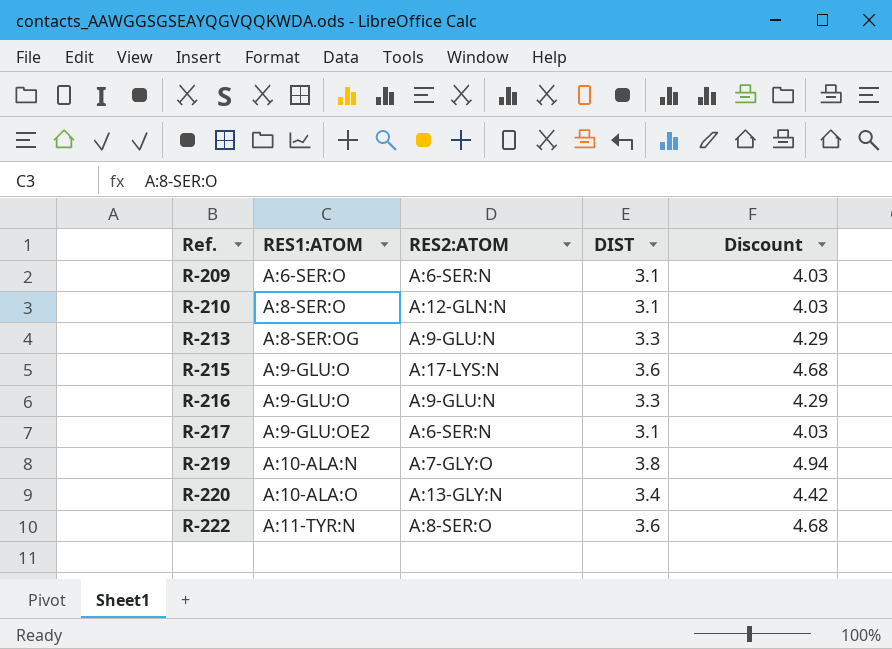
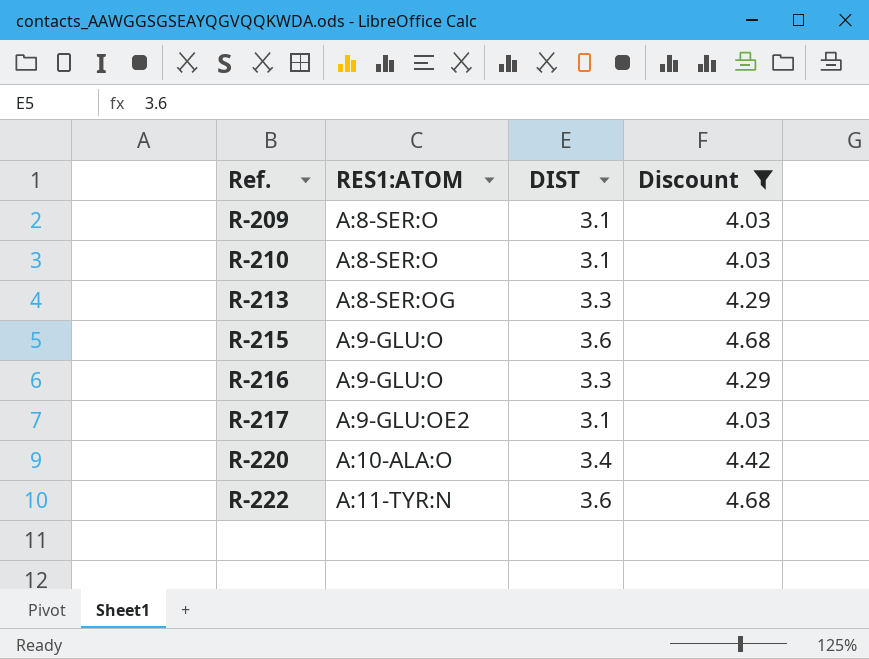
filter: none -> Discount != 4.94
column RES2:ATOM | position: 3 -> none
R-209 | RES1:ATOM: A:6-SER:O -> A:8-SER:O

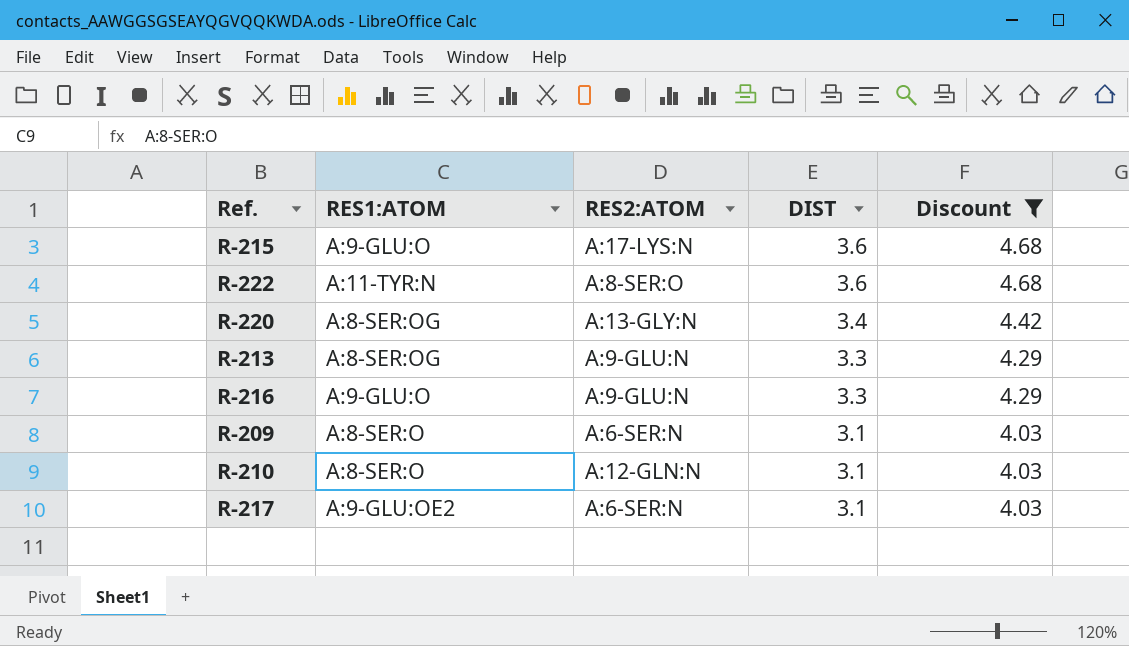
row order: Ref. ascending -> DIST descending
column RES2:ATOM | position: none -> 3
R-220 | RES1:ATOM: A:10-ALA:O -> A:8-SER:OG

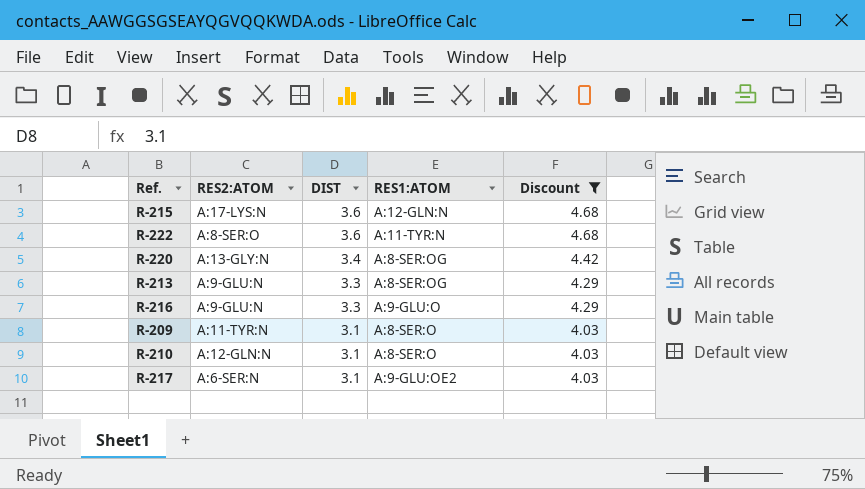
column RES1:ATOM | position: 2 -> 4
R-215 | RES1:ATOM: A:9-GLU:O -> A:12-GLN:N
R-209 | RES2:ATOM: A:6-SER:N -> A:11-TYR:N

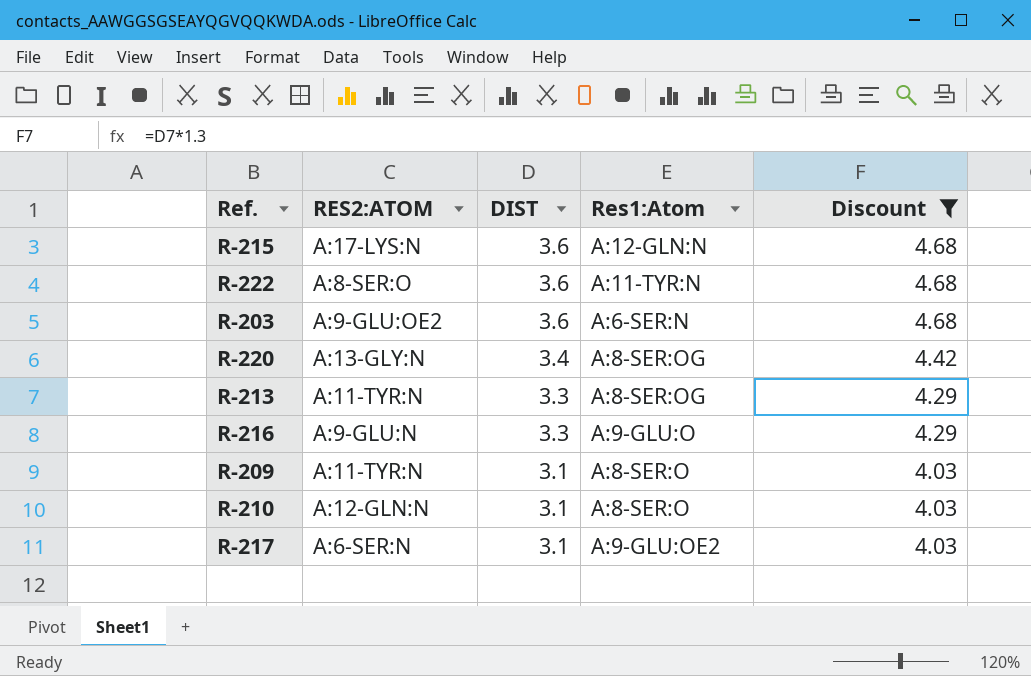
column name: RES1:ATOM -> Res1:Atom
row R-203: none -> A:9-GLU:OE2 | 3.6 | A:6-SER:N | 4.68
R-213 | RES2:ATOM: A:9-GLU:N -> A:11-TYR:N

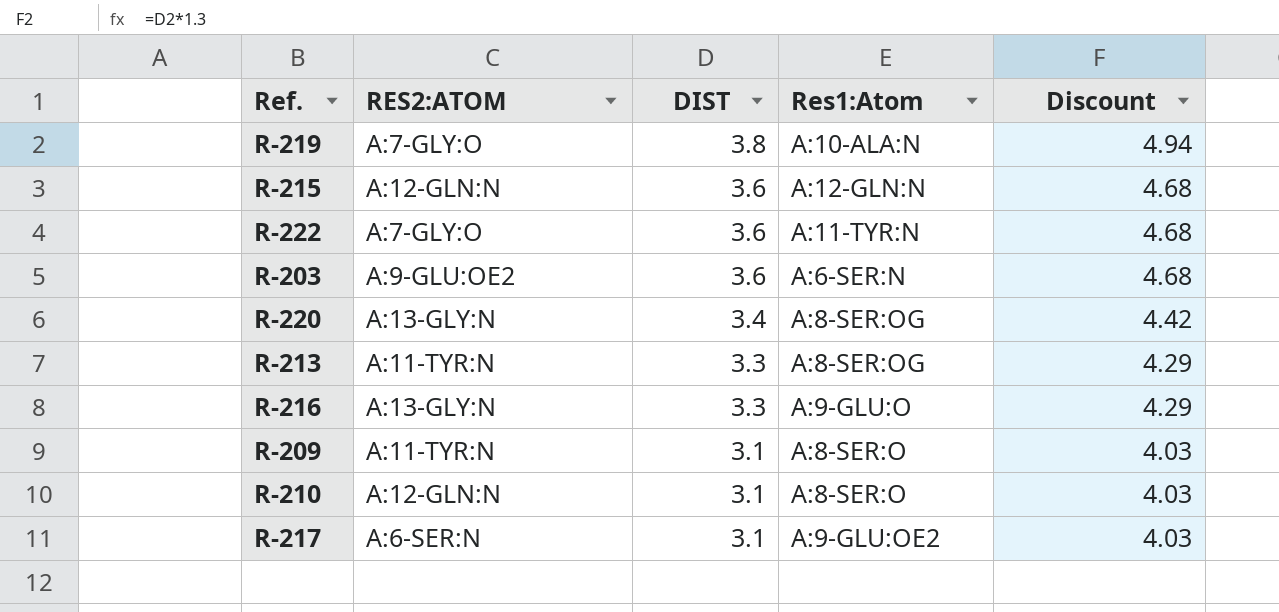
filter: Discount != 4.94 -> none
R-215 | RES2:ATOM: A:17-LYS:N -> A:12-GLN:N
R-222 | RES2:ATOM: A:8-SER:O -> A:7-GLY:O
R-216 | RES2:ATOM: A:9-GLU:N -> A:13-GLY:N

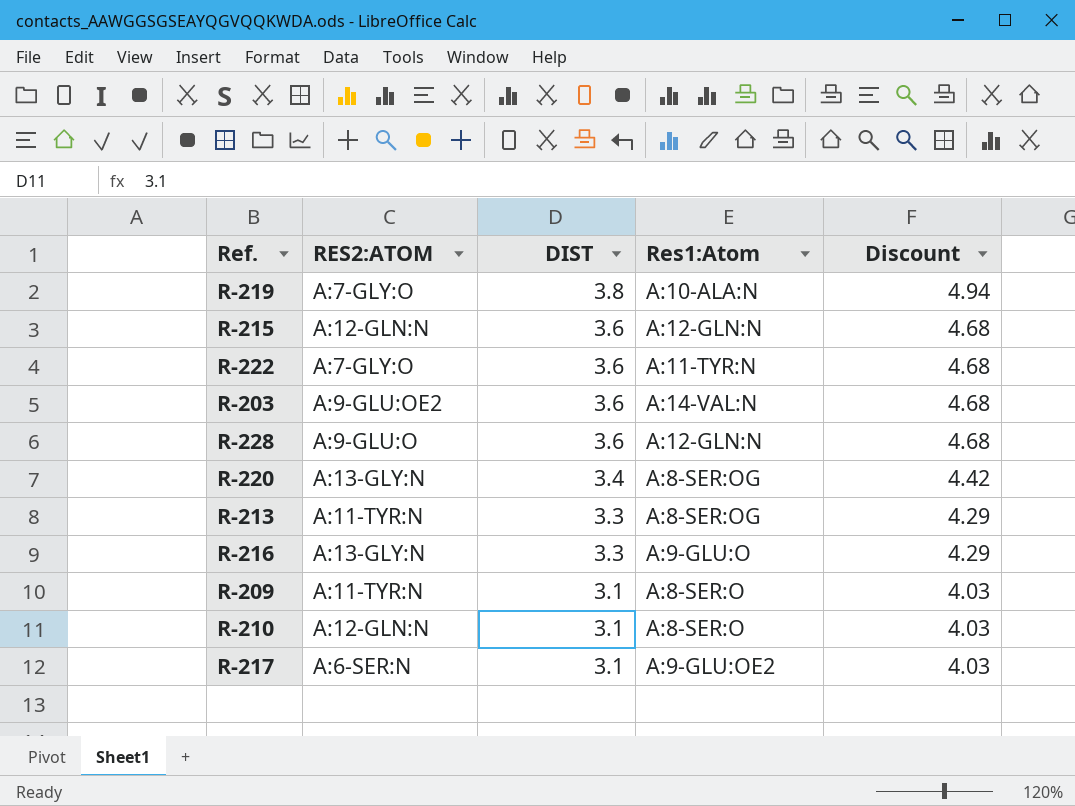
R-203 | Res1:Atom: A:6-SER:N -> A:14-VAL:N
row R-228: none -> A:9-GLU:O | 3.6 | A:12-GLN:N | 4.68

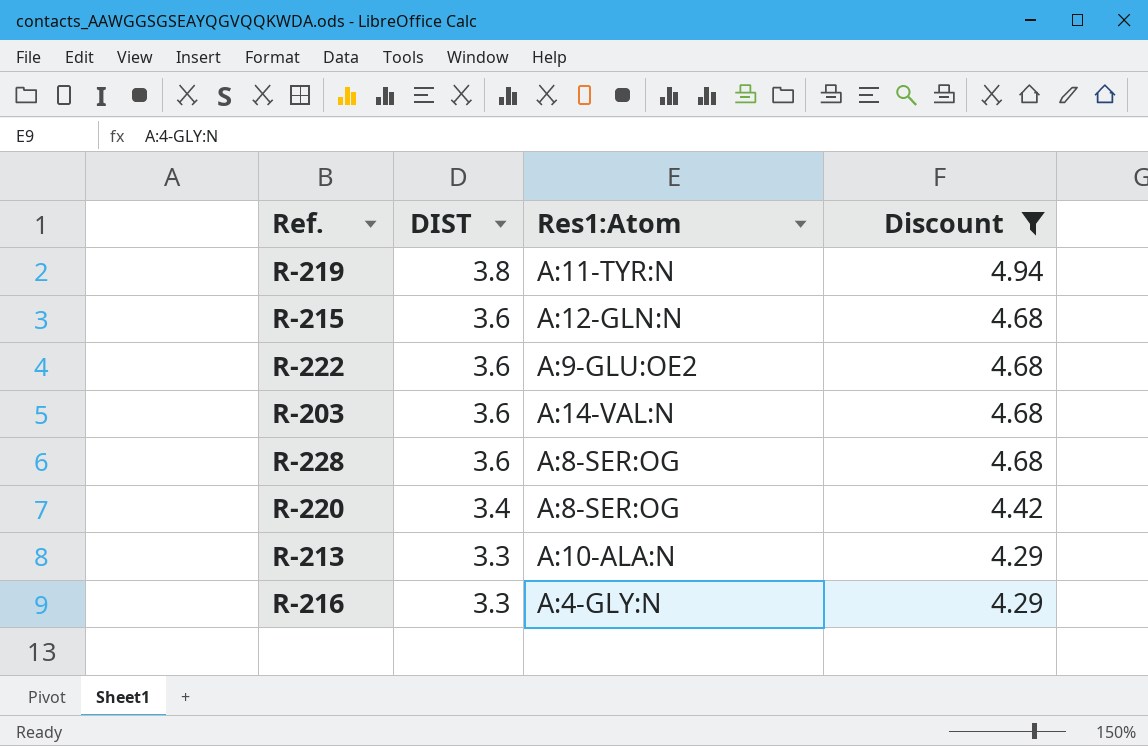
filter: none -> Discount != 4.03
column RES2:ATOM | position: 2 -> none
R-219 | Res1:Atom: A:10-ALA:N -> A:11-TYR:N
R-222 | Res1:Atom: A:11-TYR:N -> A:9-GLU:OE2
R-228 | Res1:Atom: A:12-GLN:N -> A:8-SER:OG
R-213 | Res1:Atom: A:8-SER:OG -> A:10-ALA:N
R-216 | Res1:Atom: A:9-GLU:O -> A:4-GLY:N

